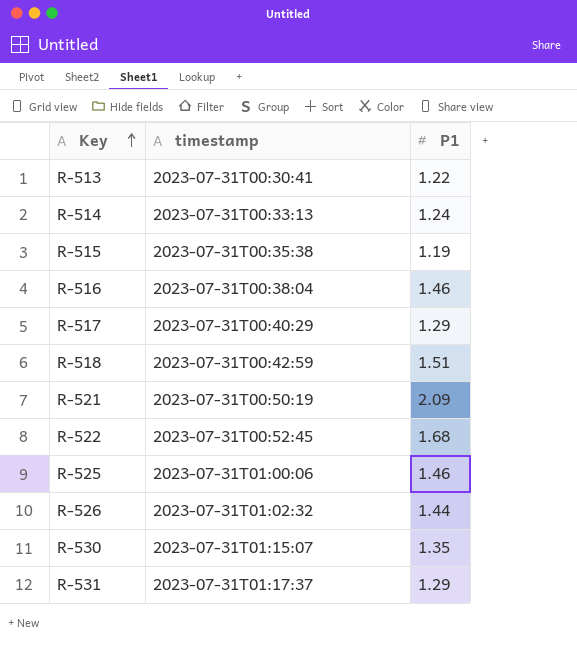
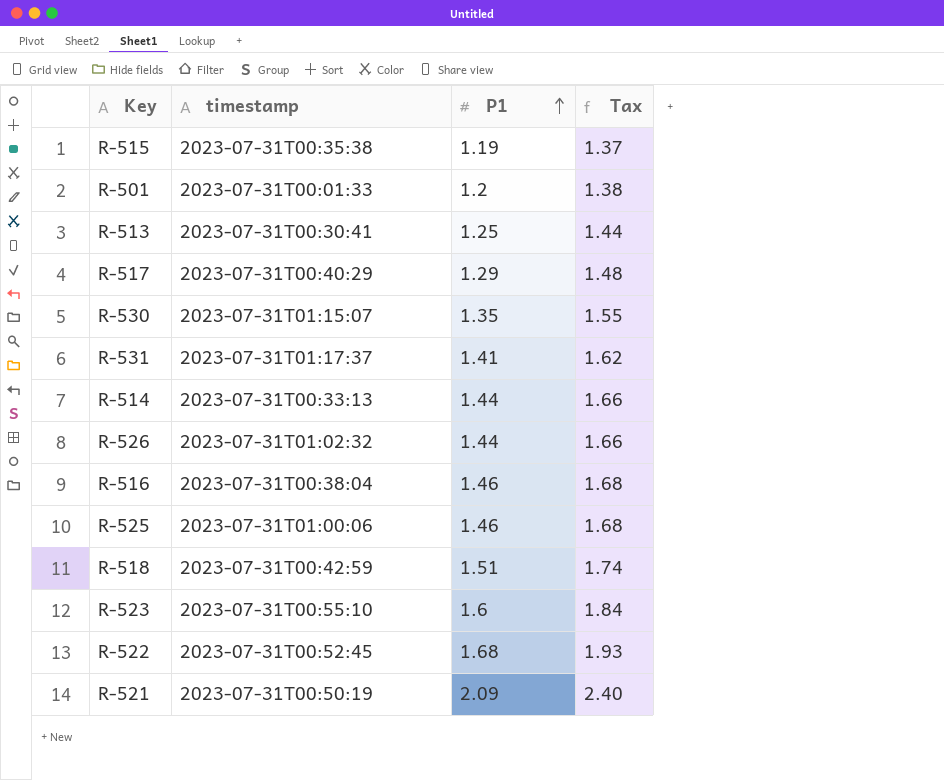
row order: Key ascending -> P1 ascending
column Tax | formula: none -> [P1] * 1.15
row R-501: none -> 2023-07-31T00:01:33 | 1.2 | 1.38
R-513 | P1: 1.22 -> 1.25
R-531 | P1: 1.29 -> 1.41
R-514 | P1: 1.24 -> 1.44
row R-523: none -> 2023-07-31T00:55:10 | 1.6 | 1.84

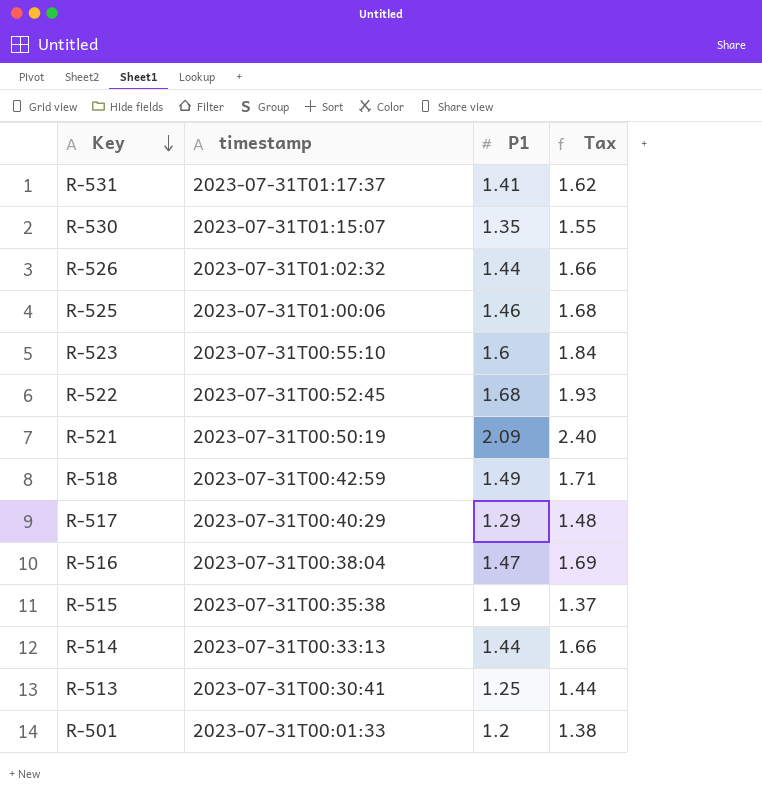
row order: P1 ascending -> Key descending
R-518 | P1: 1.51 -> 1.49
R-518 | Tax: 1.74 -> 1.71
R-516 | P1: 1.46 -> 1.47
R-516 | Tax: 1.68 -> 1.69

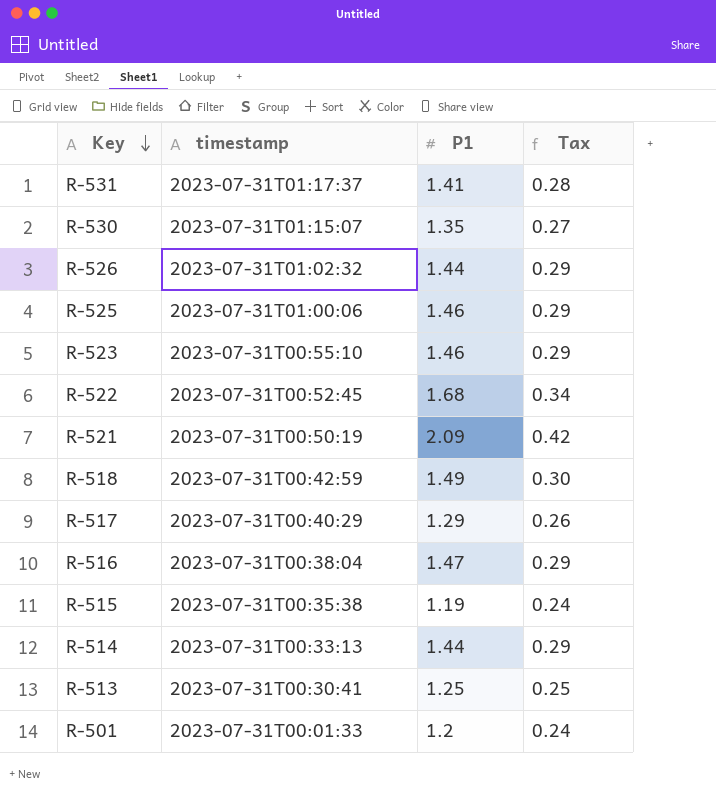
column Tax | formula: [P1] * 1.15 -> [P1] * 0.2
R-523 | P1: 1.6 -> 1.46

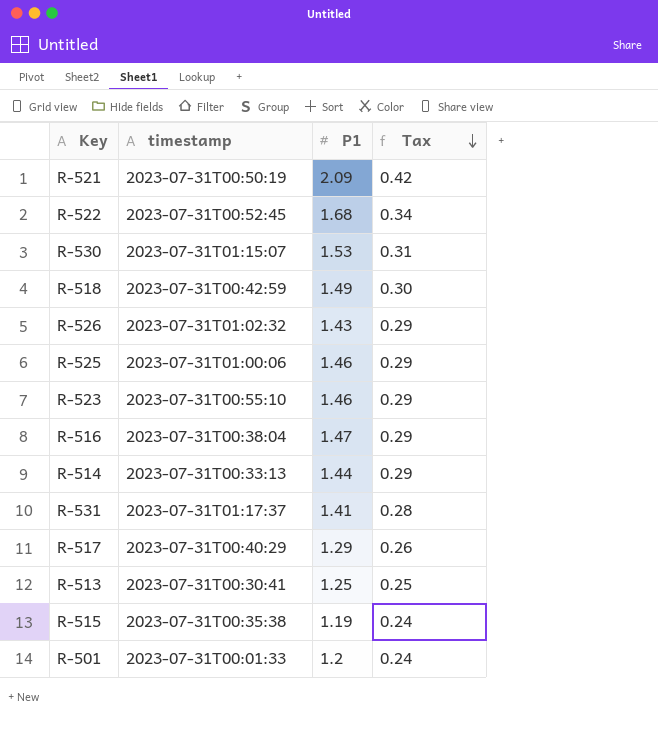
row order: Key descending -> Tax descending
R-530 | P1: 1.35 -> 1.53
R-530 | Tax: 0.27 -> 0.31
R-526 | P1: 1.44 -> 1.43

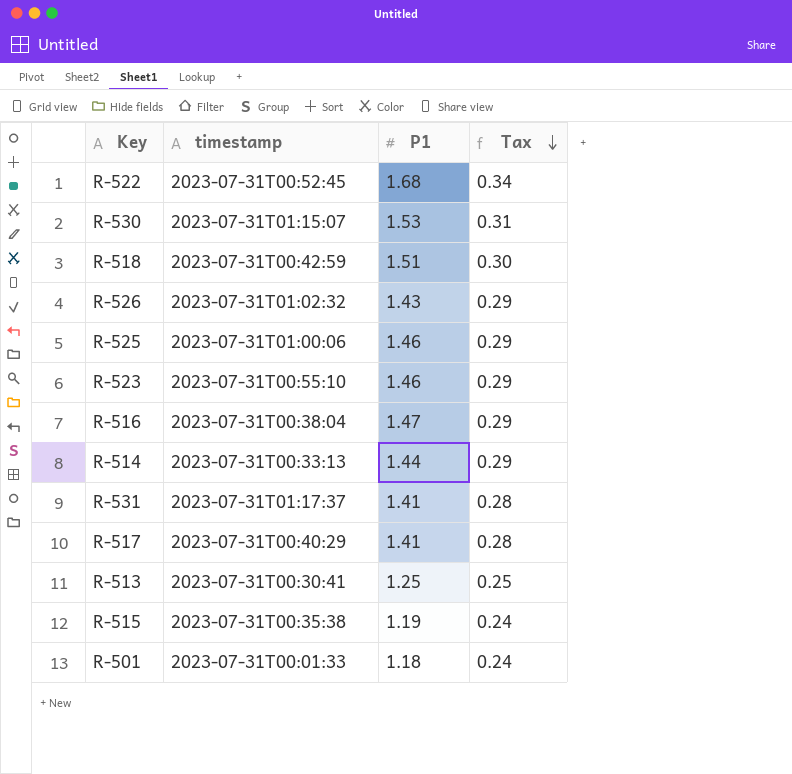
row R-521: 2023-07-31T00:50:19 | 2.09 | 0.42 -> none
R-518 | P1: 1.49 -> 1.51
R-517 | P1: 1.29 -> 1.41
R-517 | Tax: 0.26 -> 0.28
R-501 | P1: 1.2 -> 1.18

